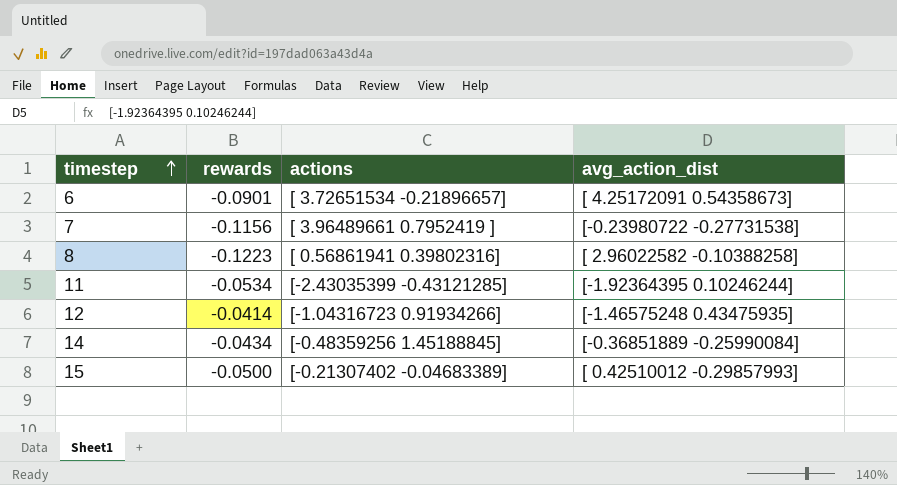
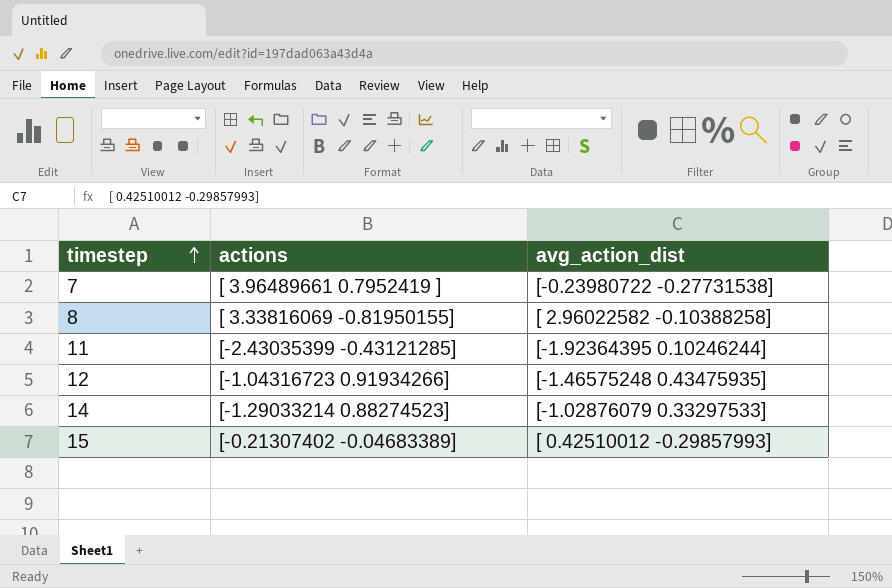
column rewards | position: 2 -> none
row 6: -0.0901 | [ 3.72651534 -0.21896657] | [ 4.25172091 0.54358673] -> none
8 | actions: [ 0.56861941 0.39802316] -> [ 3.33816069 -0.81950155]
14 | actions: [-0.48359256 1.45188845] -> [-1.29033214 0.88274523]
14 | avg_action_dist: [-0.36851889 -0.25990084] -> [-1.02876079 0.33297533]

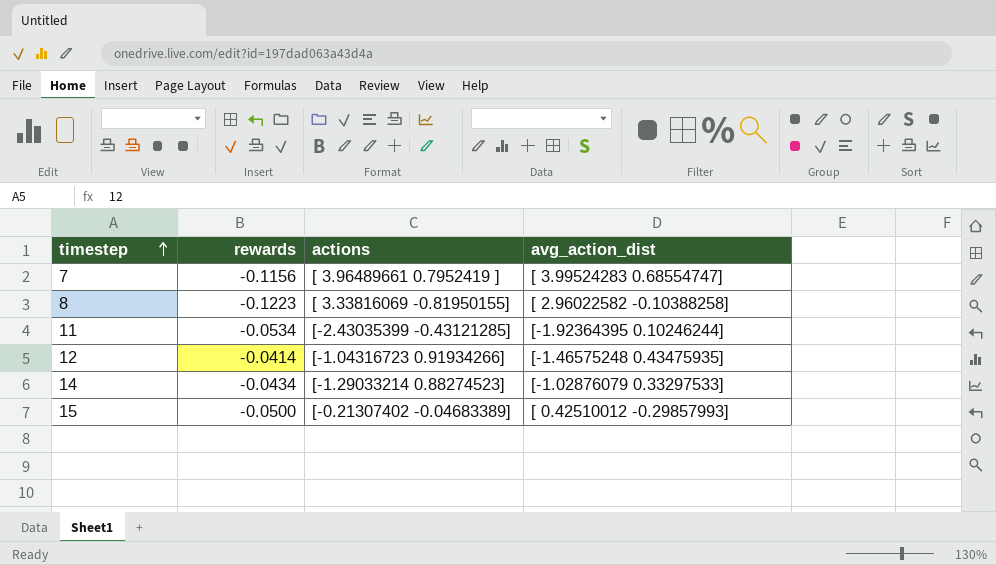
column rewards | position: none -> 2
7 | avg_action_dist: [-0.23980722 -0.27731538] -> [ 3.99524283 0.68554747]

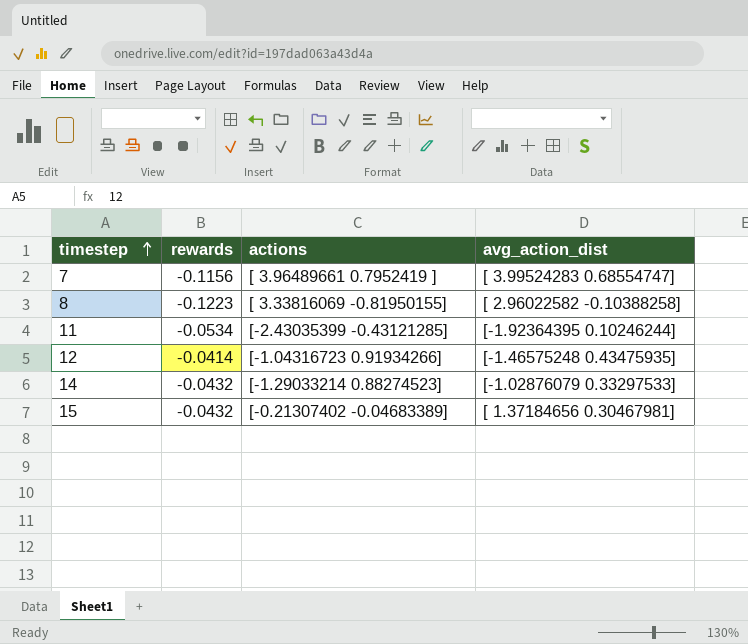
14 | rewards: -0.0434 -> -0.0432
15 | rewards: -0.0500 -> -0.0432
15 | avg_action_dist: [ 0.42510012 -0.29857993] -> [ 1.37184656 0.30467981]

